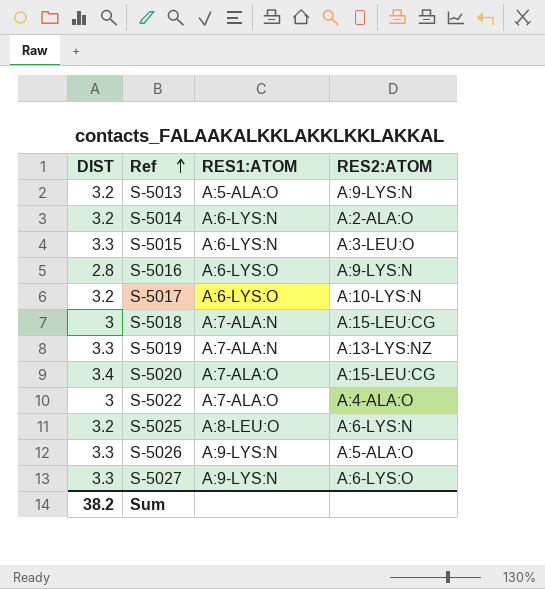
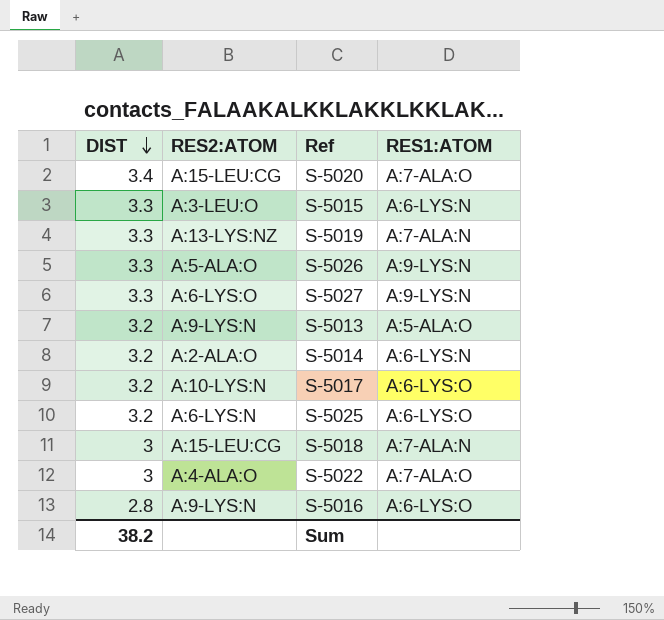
row order: Ref ascending -> DIST descending
column RES2:ATOM | position: 4 -> 2
S-5025 | RES1:ATOM: A:8-LEU:O -> A:6-LYS:O

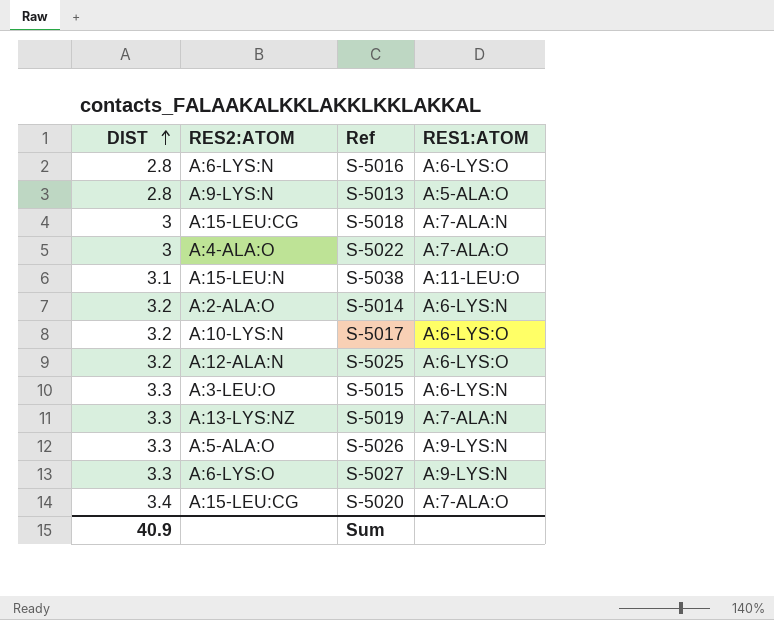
row order: DIST descending -> DIST ascending
S-5016 | RES2:ATOM: A:9-LYS:N -> A:6-LYS:N
S-5013 | DIST: 3.2 -> 2.8
row S-5038: none -> 3.1 | A:15-LEU:N | A:11-LEU:O
S-5025 | RES2:ATOM: A:6-LYS:N -> A:12-ALA:N
Sum | DIST: 38.2 -> 40.9

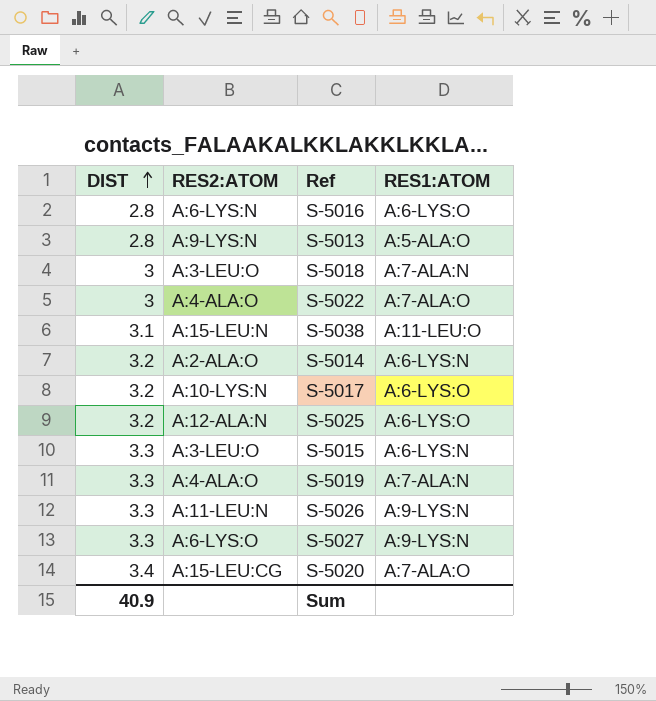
S-5018 | RES2:ATOM: A:15-LEU:CG -> A:3-LEU:O
S-5019 | RES2:ATOM: A:13-LYS:NZ -> A:4-ALA:O
S-5026 | RES2:ATOM: A:5-ALA:O -> A:11-LEU:N

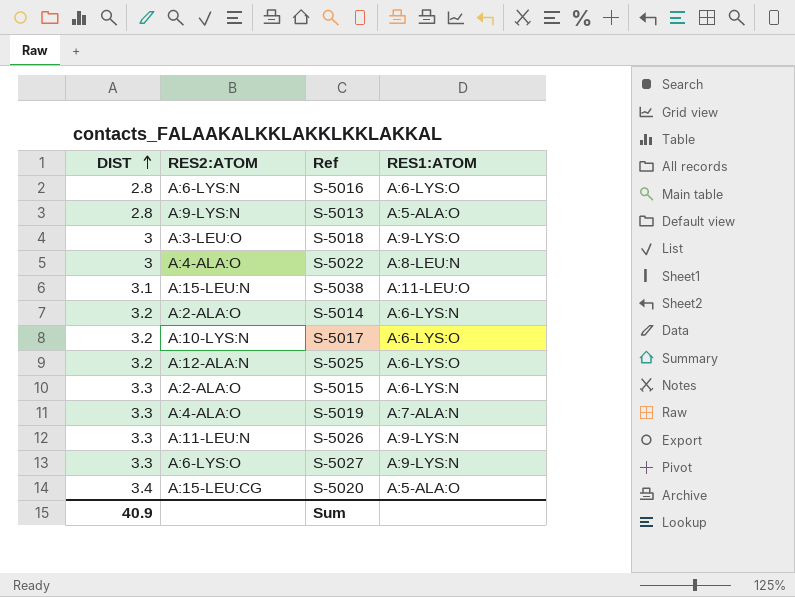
S-5018 | RES1:ATOM: A:7-ALA:N -> A:9-LYS:O
S-5022 | RES1:ATOM: A:7-ALA:O -> A:8-LEU:N
S-5015 | RES2:ATOM: A:3-LEU:O -> A:2-ALA:O
S-5020 | RES1:ATOM: A:7-ALA:O -> A:5-ALA:O

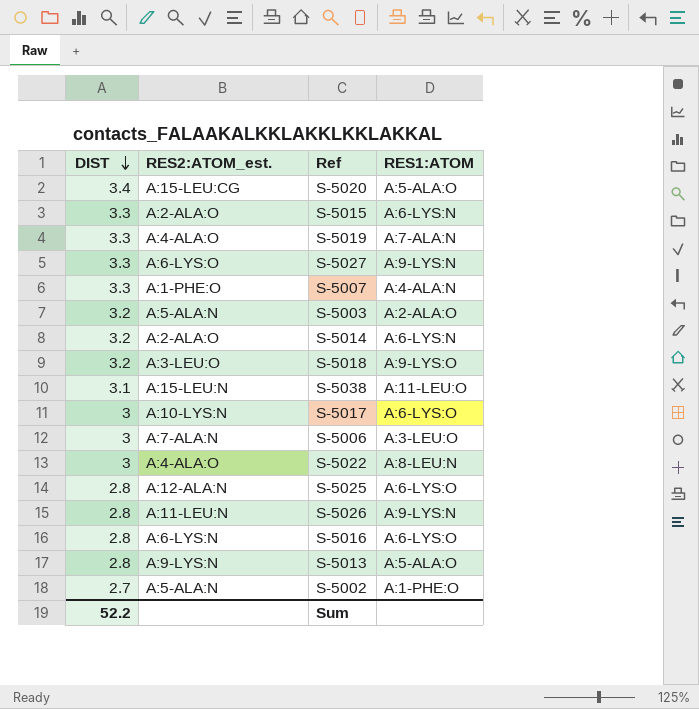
row order: DIST ascending -> DIST descending
column name: RES2:ATOM -> RES2:ATOM_est.
row S-5007: none -> 3.3 | A:1-PHE:O | A:4-ALA:N
row S-5003: none -> 3.2 | A:5-ALA:N | A:2-ALA:O
S-5018 | DIST: 3 -> 3.2
S-5017 | DIST: 3.2 -> 3
row S-5006: none -> 3 | A:7-ALA:N | A:3-LEU:O
S-5025 | DIST: 3.2 -> 2.8
S-5026 | DIST: 3.3 -> 2.8
row S-5002: none -> 2.7 | A:5-ALA:N | A:1-PHE:O
Sum | DIST: 40.9 -> 52.2

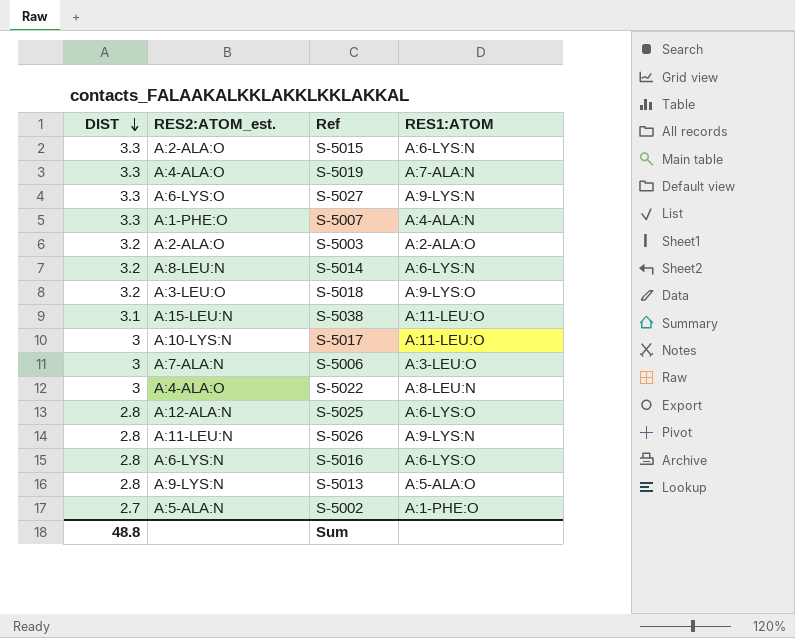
row S-5020: 3.4 | A:15-LEU:CG | A:5-ALA:O -> none
S-5003 | RES2:ATOM_est.: A:5-ALA:N -> A:2-ALA:O
S-5014 | RES2:ATOM_est.: A:2-ALA:O -> A:8-LEU:N
S-5017 | RES1:ATOM: A:6-LYS:O -> A:11-LEU:O
Sum | DIST: 52.2 -> 48.8

